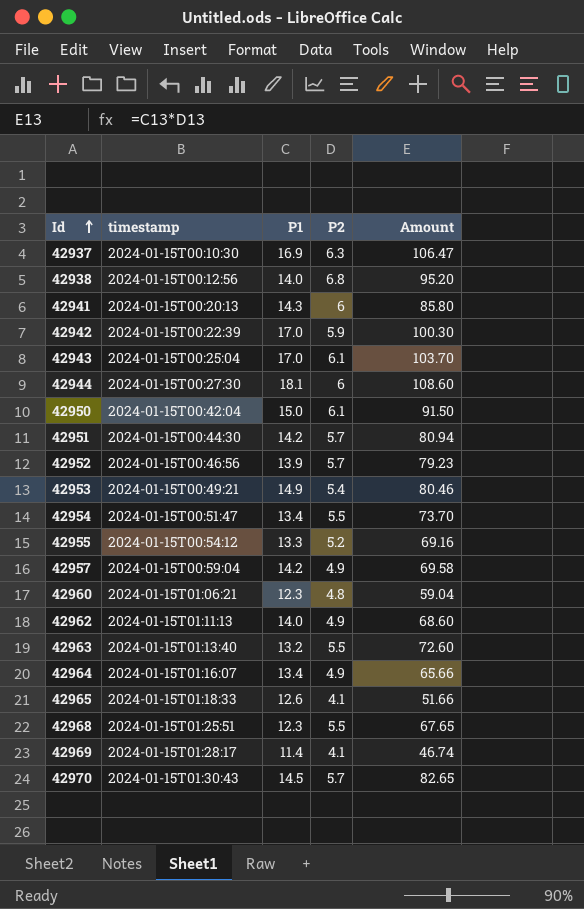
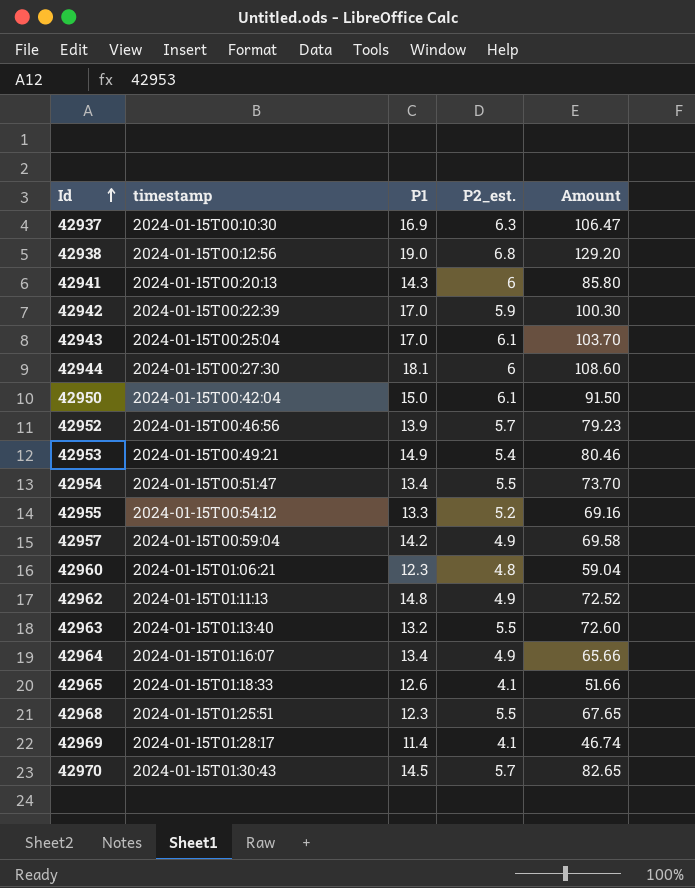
column name: P2 -> P2_est.
row 42951: 2024-01-15T00:44:30 | 14.2 | 5.7 | 80.94 -> none
42938 | P1: 14.0 -> 19.0
42938 | Amount: 95.20 -> 129.20
42962 | P1: 14.0 -> 14.8
42962 | Amount: 68.60 -> 72.52

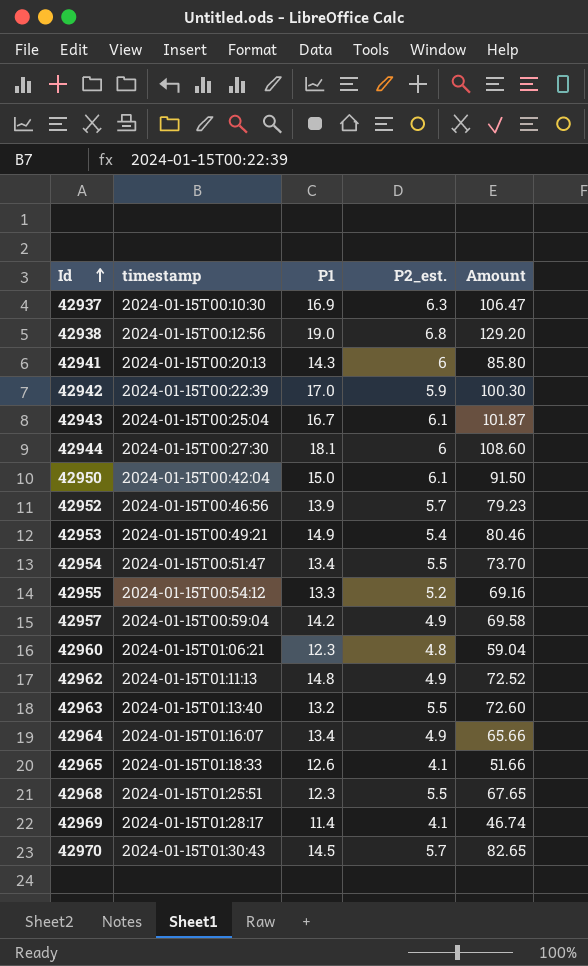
42943 | P1: 17.0 -> 16.7
42943 | Amount: 103.70 -> 101.87

